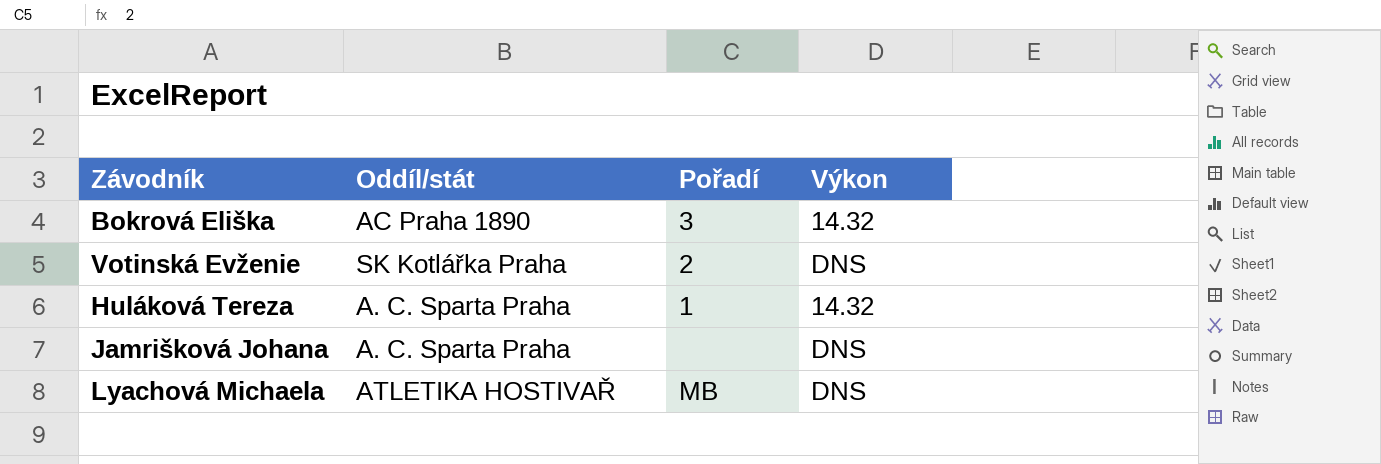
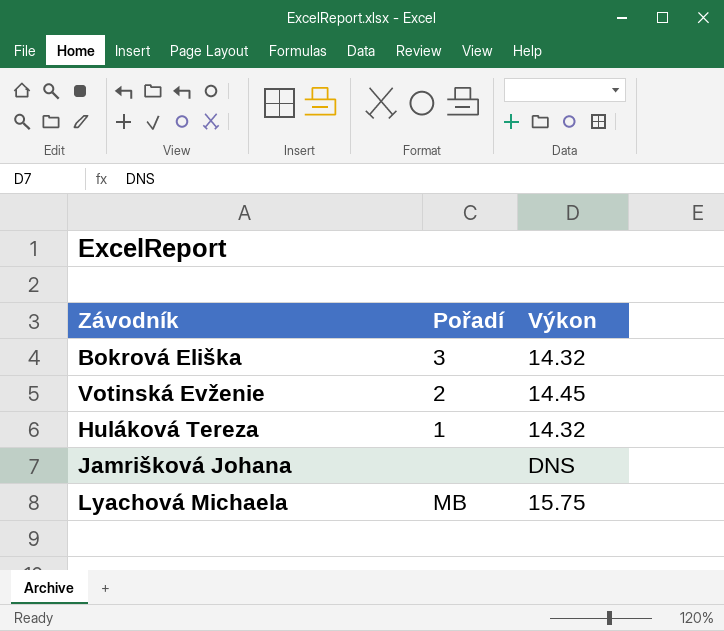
column Oddíl/stát | position: 2 -> none
Votinská Evženie | Výkon: DNS -> 14.45
Lyachová Michaela | Výkon: DNS -> 15.75

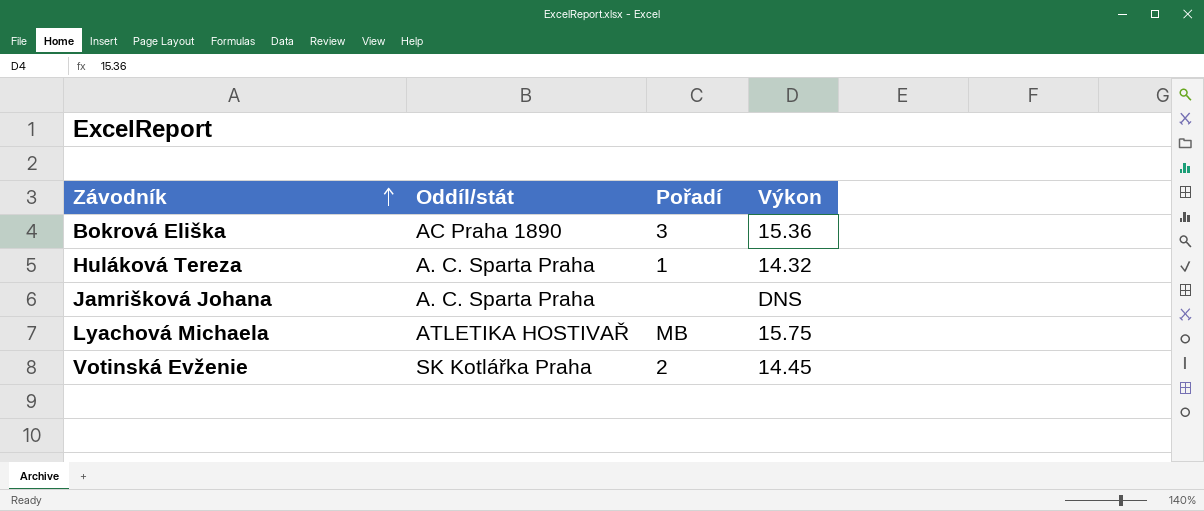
row order: none -> Závodník ascending
column Oddíl/stát | position: none -> 2
Bokrová Eliška | Výkon: 14.32 -> 15.36

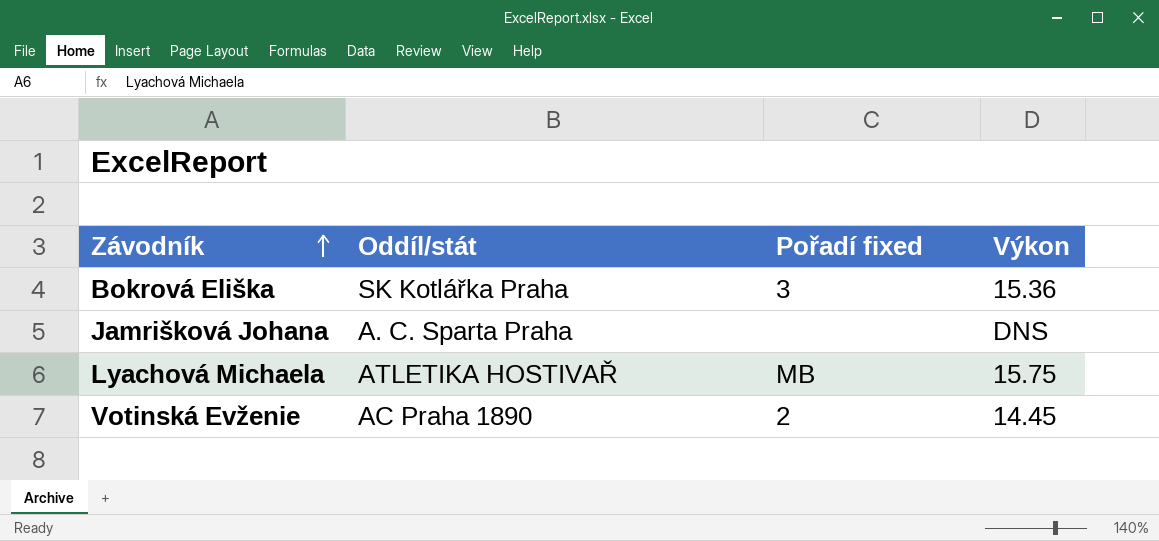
column name: Pořadí -> Pořadí fixed
row Huláková Tereza: A. C. Sparta Praha | 1 | 14.32 -> none
Bokrová Eliška | Oddíl/stát: AC Praha 1890 -> SK Kotlářka Praha
Votinská Evženie | Oddíl/stát: SK Kotlářka Praha -> AC Praha 1890

